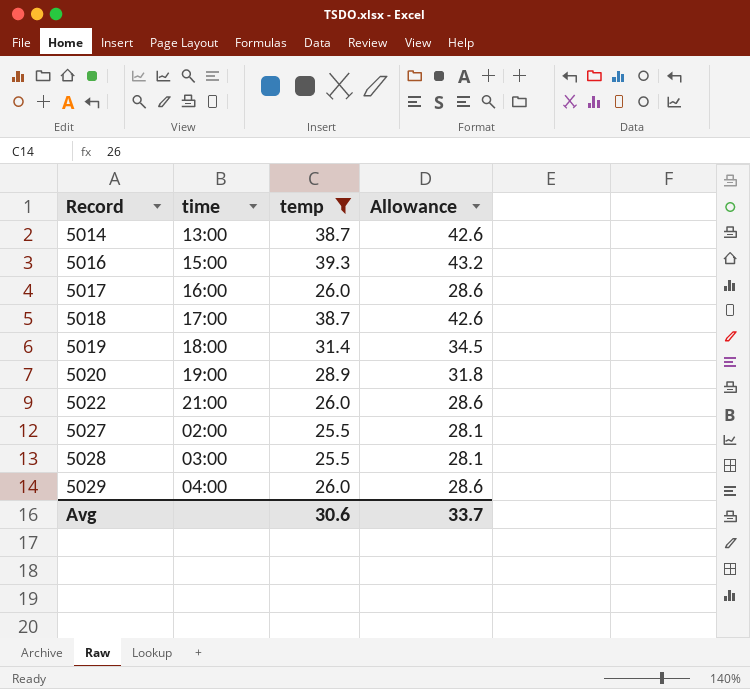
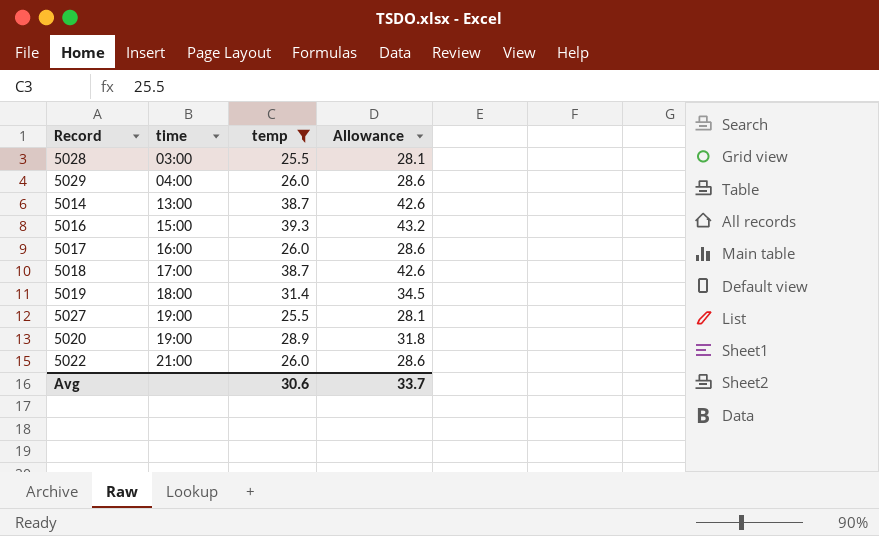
row order: Record ascending -> time ascending
5027 | time: 02:00 -> 19:00

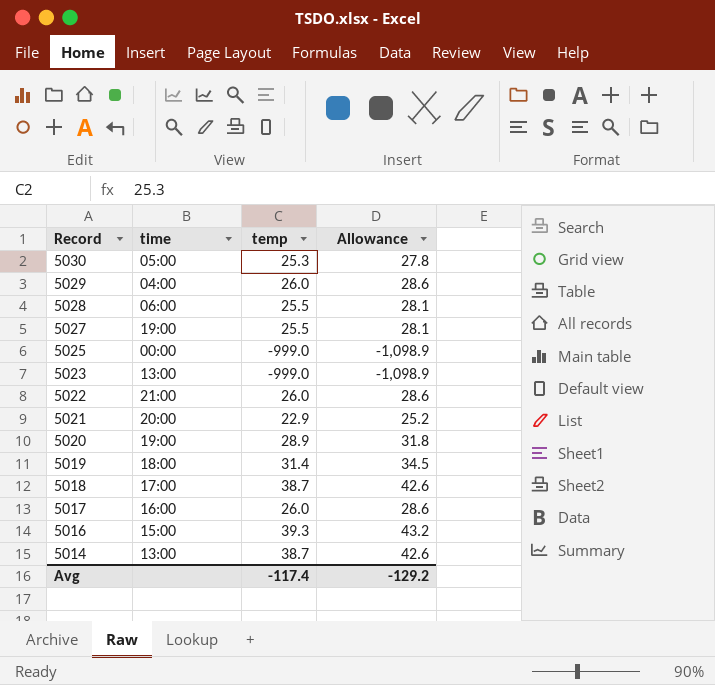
filter: temp >= 25.5 -> none
row order: time ascending -> Record descending
5028 | time: 03:00 -> 06:00
Avg | temp: 30.6 -> -117.4
Avg | Allowance: 33.7 -> -129.2

